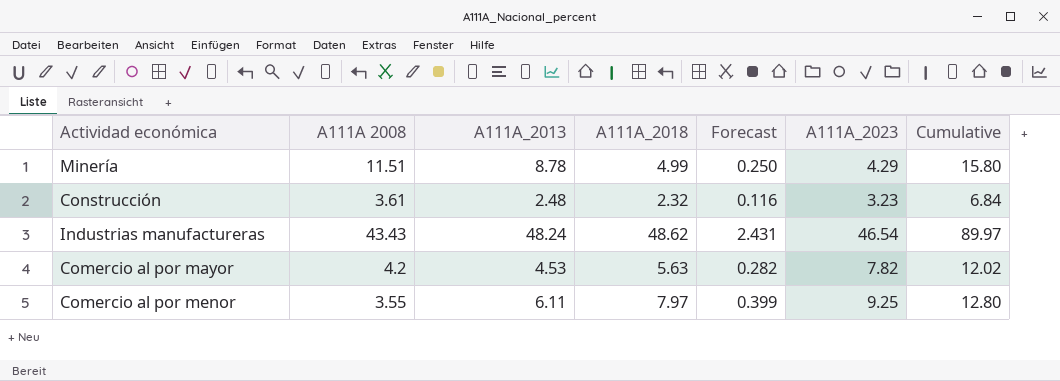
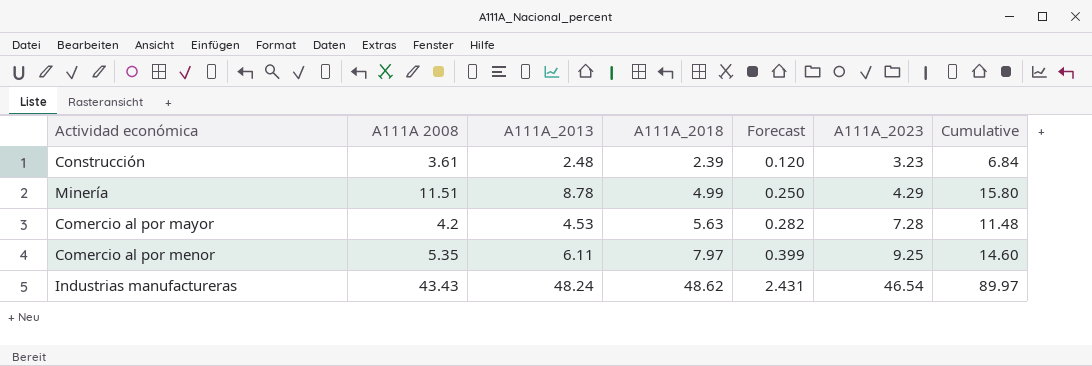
row order: none -> A111A_2018 ascending
Construcción | A111A_2018: 2.32 -> 2.39
Construcción | Forecast: 0.116 -> 0.120
Comercio al por mayor | A111A_2023: 7.82 -> 7.28
Comercio al por mayor | Cumulative: 12.02 -> 11.48
Comercio al por menor | A111A 2008: 3.55 -> 5.35
Comercio al por menor | Cumulative: 12.80 -> 14.60

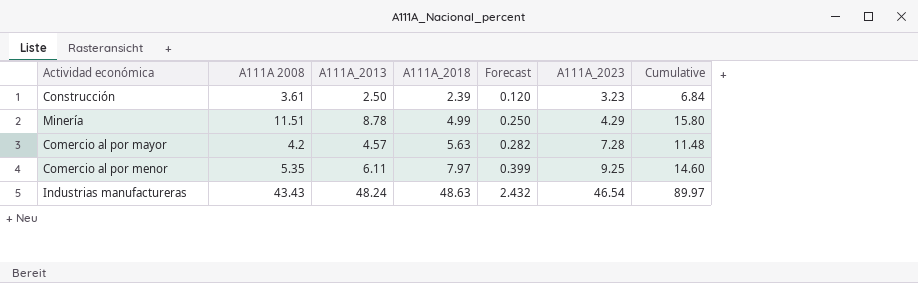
Construcción | A111A_2013: 2.48 -> 2.50
Comercio al por mayor | A111A_2013: 4.53 -> 4.57
Industrias manufactureras | A111A_2018: 48.62 -> 48.63
Industrias manufactureras | Forecast: 2.431 -> 2.432

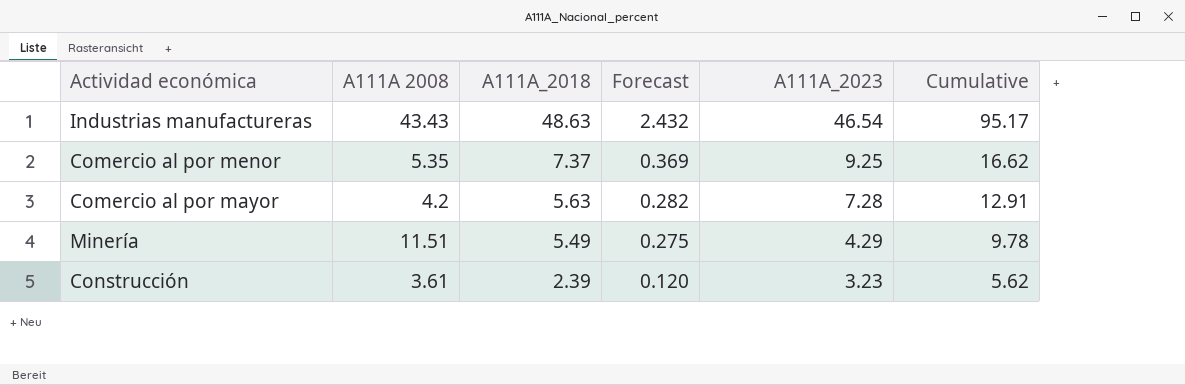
row order: A111A_2018 ascending -> A111A_2018 descending
column A111A_2013 | position: 3 -> none
column Cumulative | formula: [A111A 2008] + [A111A_2023] -> [A111A_2018] + [A111A_2023]
Comercio al por menor | A111A_2018: 7.97 -> 7.37
Comercio al por menor | Forecast: 0.399 -> 0.369
Minería | A111A_2018: 4.99 -> 5.49
Minería | Forecast: 0.250 -> 0.275

